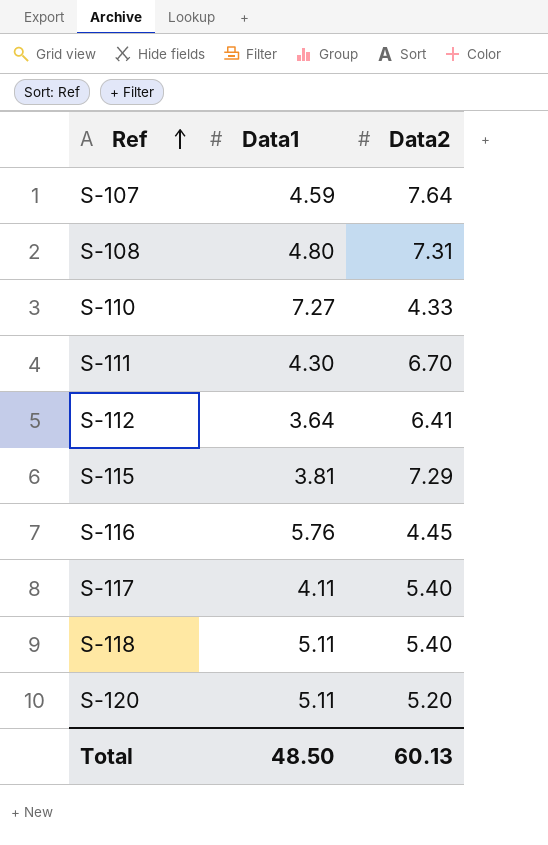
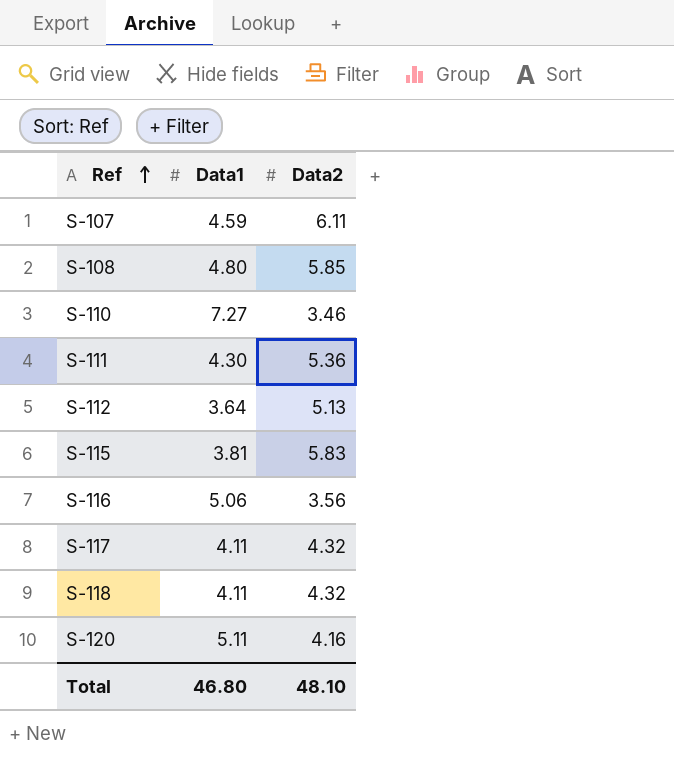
S-107 | Data2: 7.64 -> 6.11
S-108 | Data2: 7.31 -> 5.85
S-110 | Data2: 4.33 -> 3.46
S-111 | Data2: 6.70 -> 5.36
S-112 | Data2: 6.41 -> 5.13
S-115 | Data2: 7.29 -> 5.83
S-116 | Data1: 5.76 -> 5.06
S-116 | Data2: 4.45 -> 3.56
S-117 | Data2: 5.40 -> 4.32
S-118 | Data1: 5.11 -> 4.11
S-118 | Data2: 5.40 -> 4.32
S-120 | Data2: 5.20 -> 4.16
Total | Data1: 48.50 -> 46.80
Total | Data2: 60.13 -> 48.10

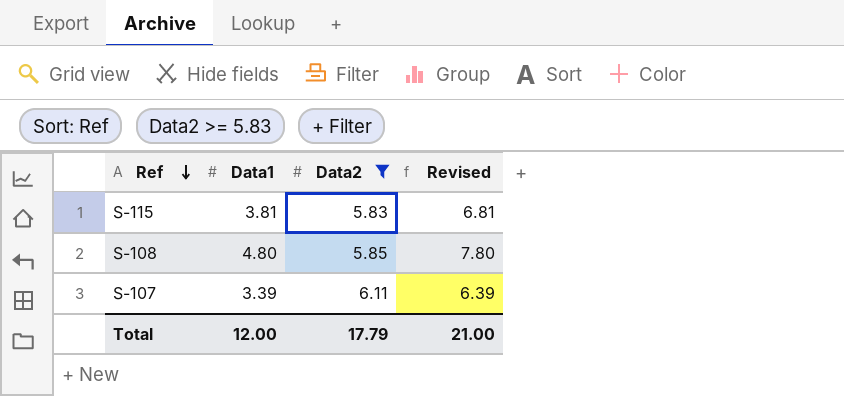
filter: none -> Data2 >= 5.83
row order: Ref ascending -> Ref descending
column Revised | formula: none -> [Data1] + 3
S-107 | Data1: 4.59 -> 3.39
Total | Data1: 46.80 -> 12.00
Total | Data2: 48.10 -> 17.79

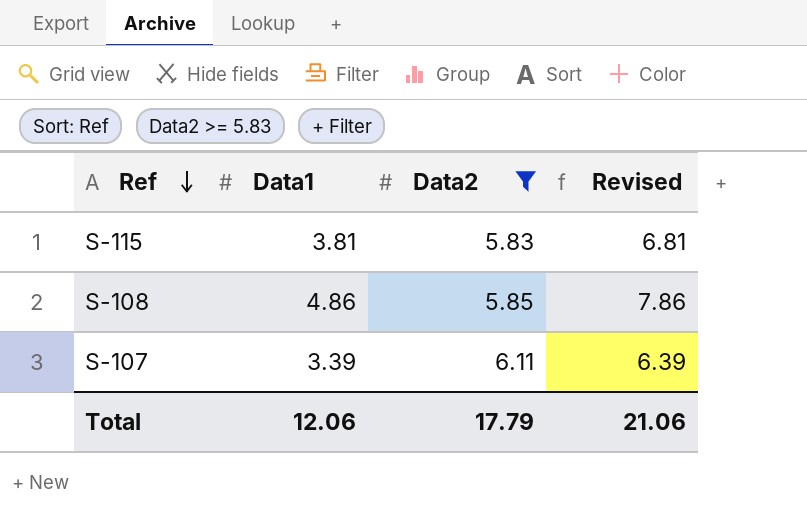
S-108 | Data1: 4.80 -> 4.86
S-108 | Revised: 7.80 -> 7.86
Total | Data1: 12.00 -> 12.06
Total | Revised: 21.00 -> 21.06

